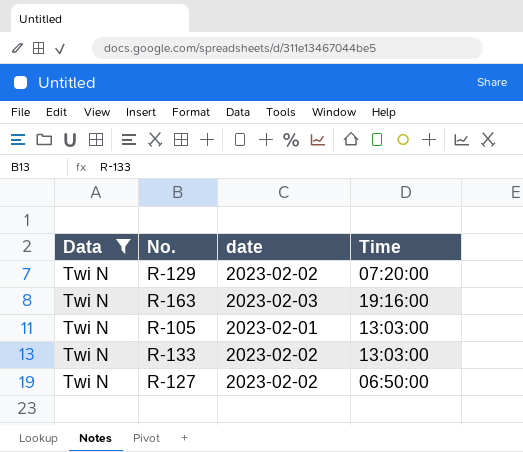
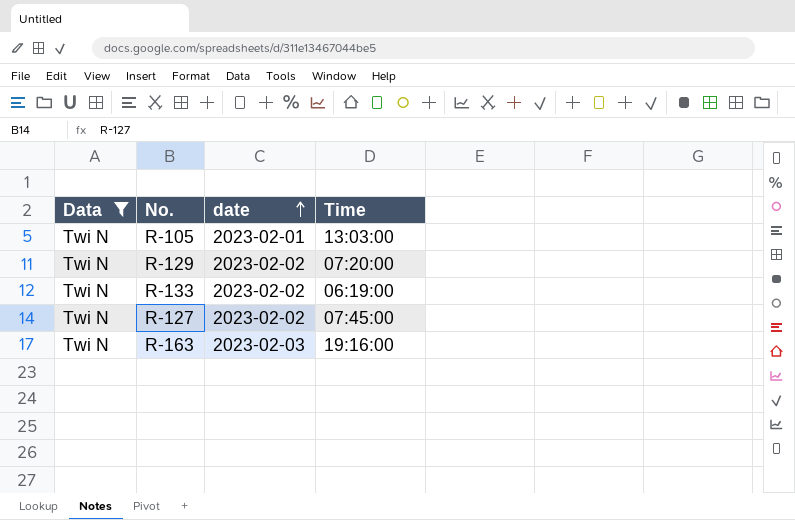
row order: none -> date ascending
R-133 | Time: 13:03:00 -> 06:19:00
R-127 | Time: 06:50:00 -> 07:45:00

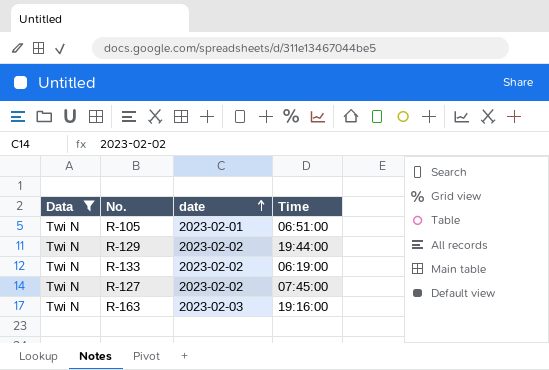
R-105 | Time: 13:03:00 -> 06:51:00
R-129 | Time: 07:20:00 -> 19:44:00

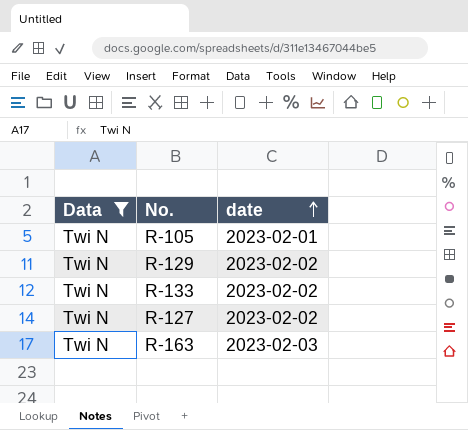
column Time | position: 4 -> none

